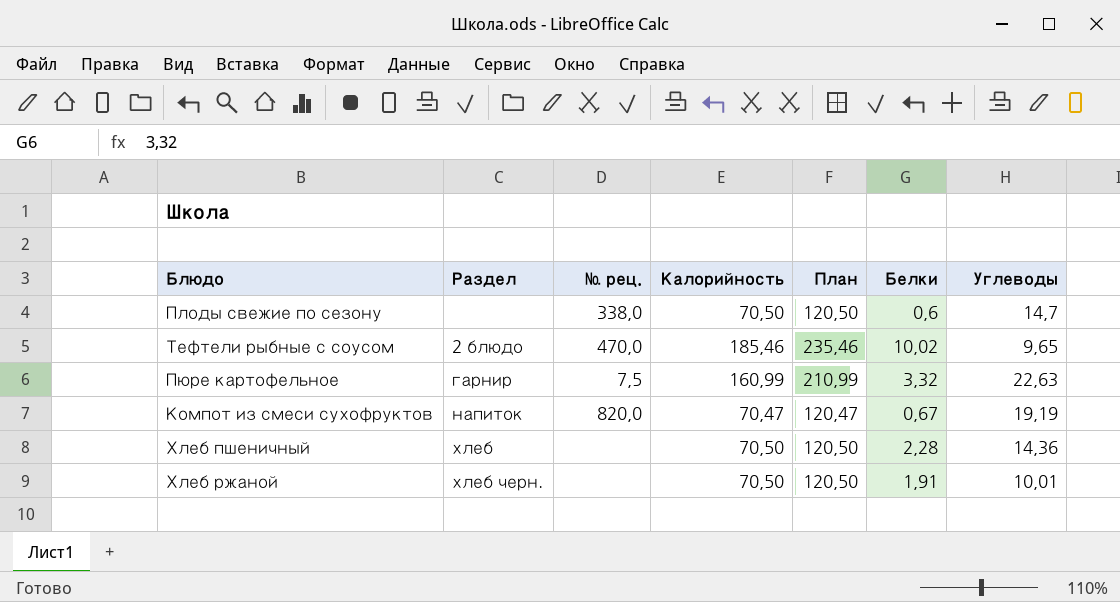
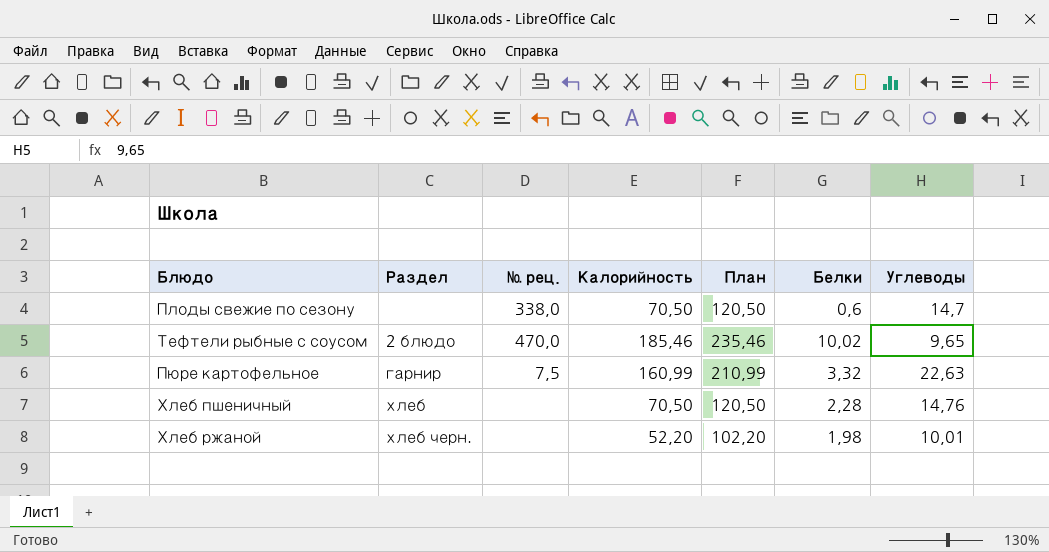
row Компот из смеси сухофруктов: напиток | 820,0 | 70,47 | 120,47 | 0,67 | 19,19 -> none
Хлеб пшеничный | Углеводы: 14,36 -> 14,76
Хлеб ржаной | Калорийность: 70,50 -> 52,20
Хлеб ржаной | План: 120,50 -> 102,20
Хлеб ржаной | Белки: 1,91 -> 1,98

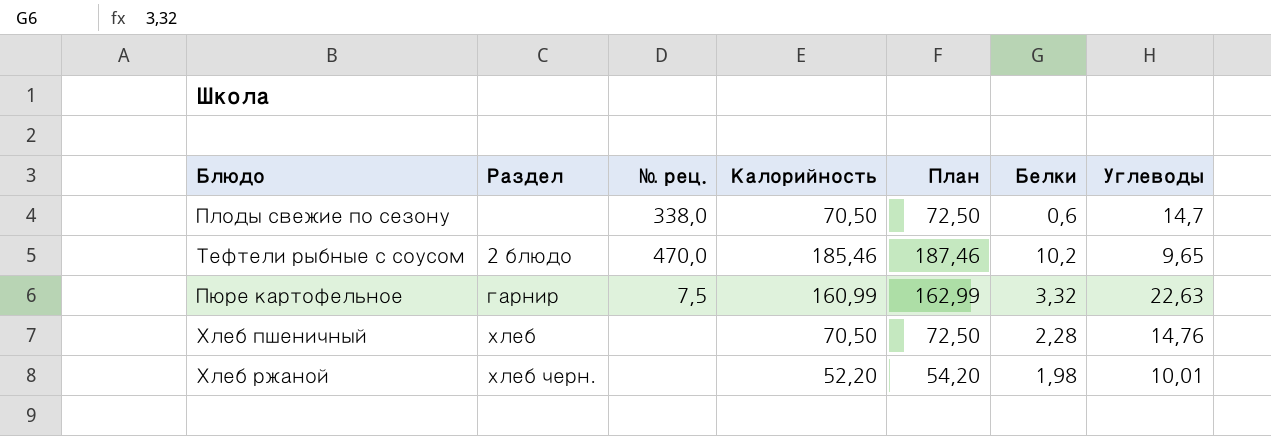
column План | formula: [Калорийность] + 50 -> [Калорийность] + 2
Тефтели рыбные с соусом | Белки: 10,02 -> 10,2

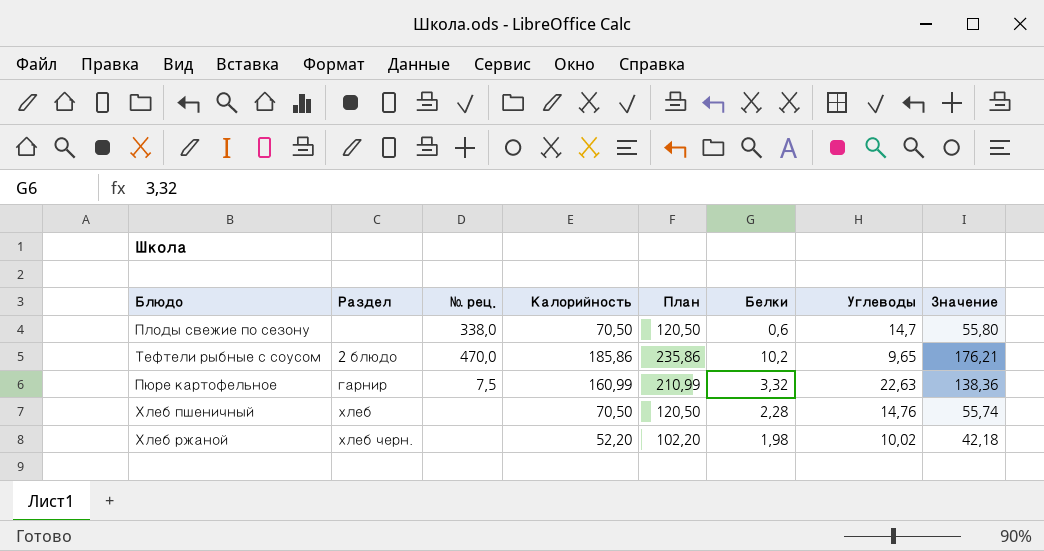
column План | formula: [Калорийность] + 2 -> [Калорийность] + 50
column Значение | formula: none -> [Калорийность] - [Углеводы]
Тефтели рыбные с соусом | Калорийность: 185,46 -> 185,86
Хлеб ржаной | Углеводы: 10,01 -> 10,02

